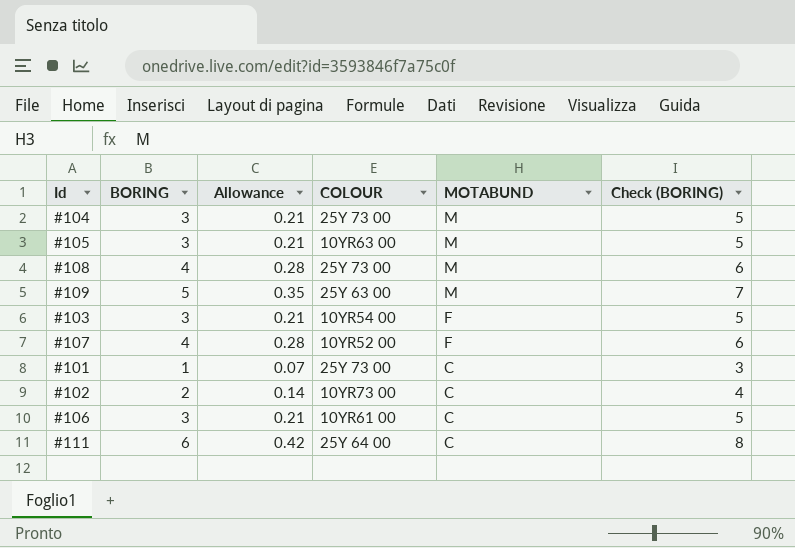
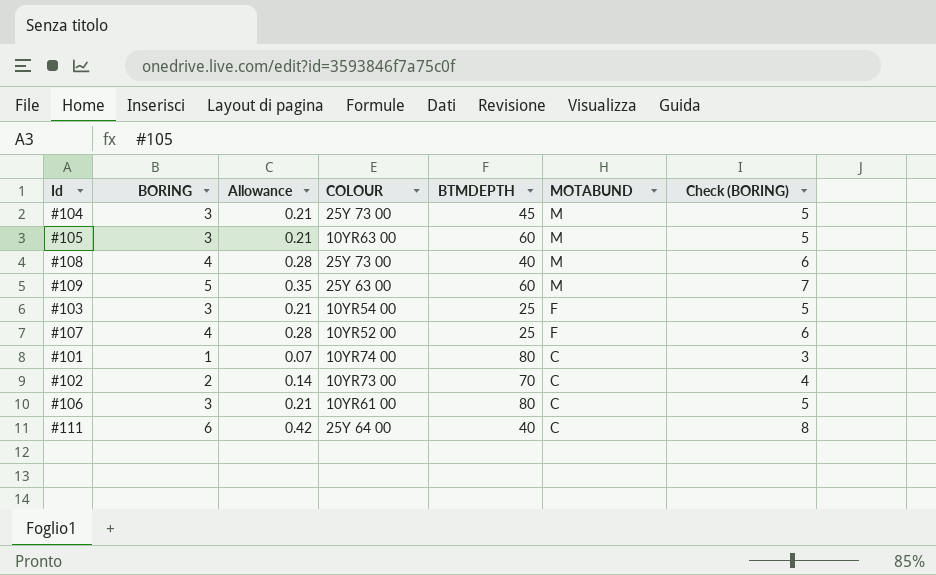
column BTMDEPTH | position: none -> 5
#101 | COLOUR: 25Y 73 00 -> 10YR74 00

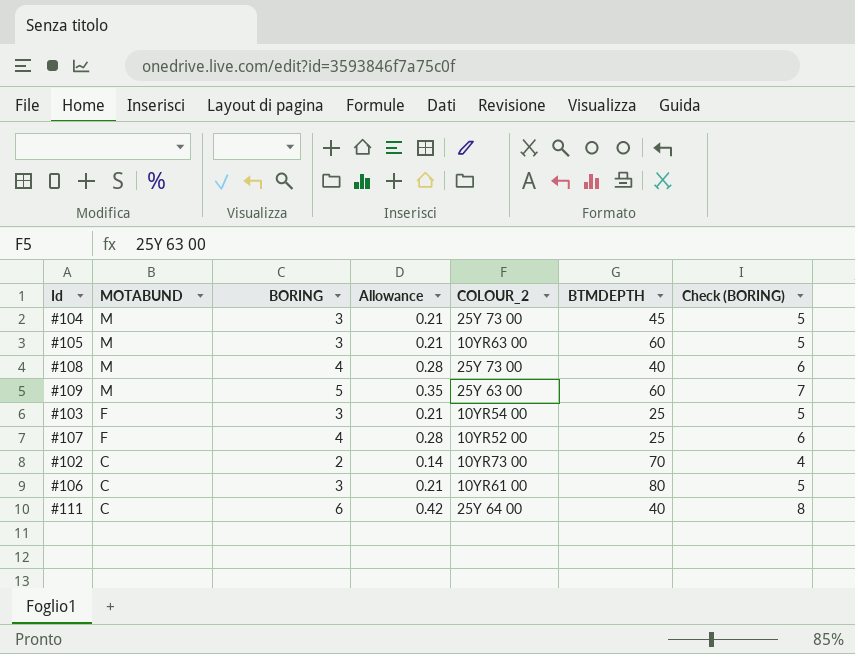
column MOTABUND | position: 6 -> 2
column name: COLOUR -> COLOUR_2
row #101: 1 | 0.07 | 10YR74 00 | 80 | C | 3 -> none

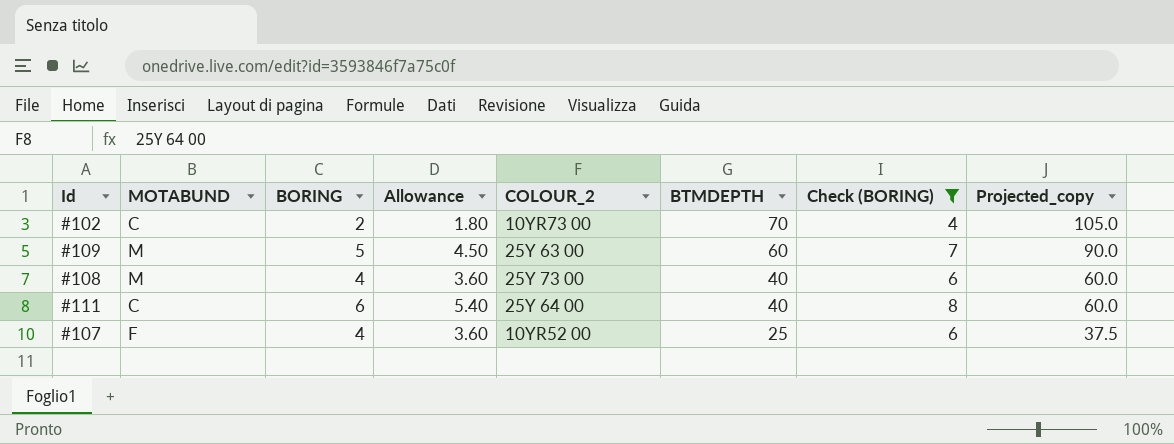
filter: none -> Check (BORING) != 5
row order: MOTABUND descending -> BTMDEPTH descending
column Allowance | formula: [BORING] * 0.07 -> [BORING] * 0.9
column Projected_copy | formula: none -> [BTMDEPTH] * 1.5

